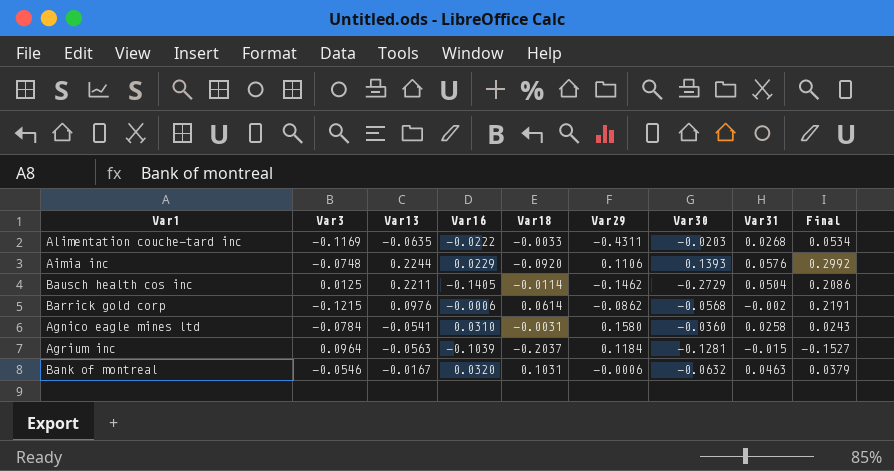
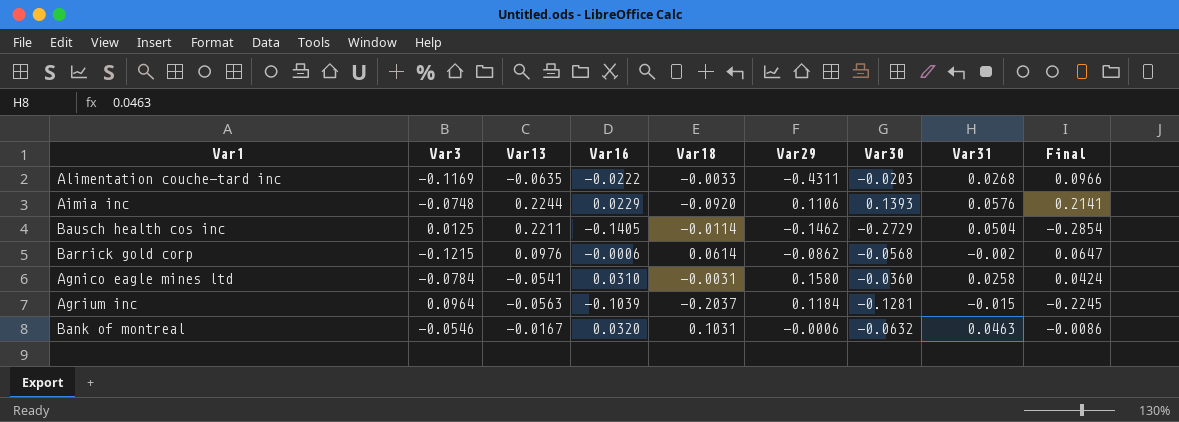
column Final | formula: [Var13] - [Var3] -> [Var30] - [Var3]

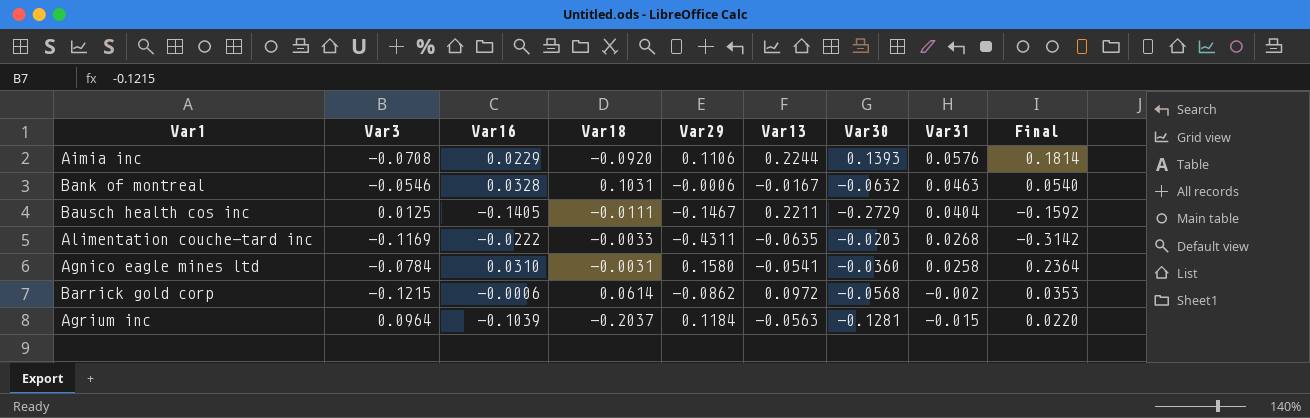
row order: none -> Var31 descending
column Var13 | position: 3 -> 6
column Final | formula: [Var30] - [Var3] -> [Var29] - [Var3]
Aimia inc | Var3: -0.0748 -> -0.0708
Bank of montreal | Var16: 0.0320 -> 0.0328
Bausch health cos inc | Var18: -0.0114 -> -0.0111
Bausch health cos inc | Var29: -0.1462 -> -0.1467
Bausch health cos inc | Var31: 0.0504 -> 0.0404
Barrick gold corp | Var13: 0.0976 -> 0.0972

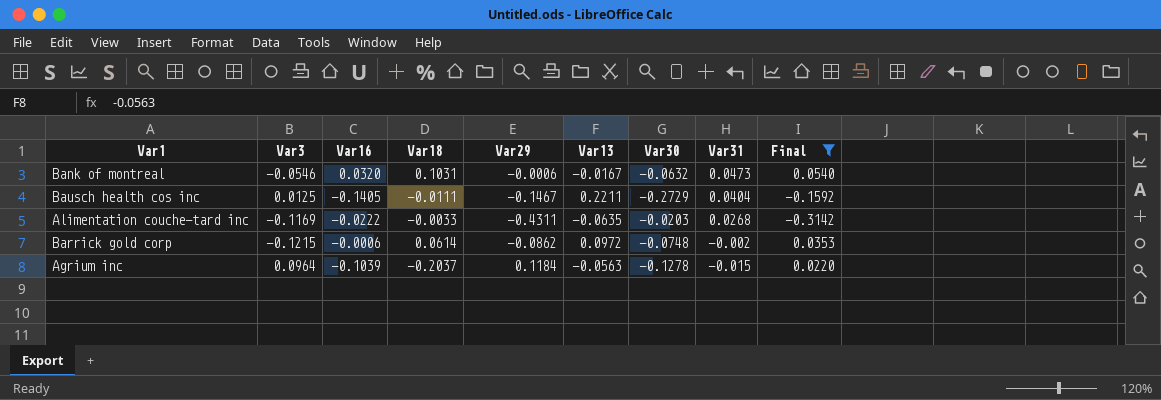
filter: none -> Final <= 0.0540
Bank of montreal | Var16: 0.0328 -> 0.0320
Bank of montreal | Var31: 0.0463 -> 0.0473
Barrick gold corp | Var30: -0.0568 -> -0.0748
Agrium inc | Var30: -0.1281 -> -0.1278

